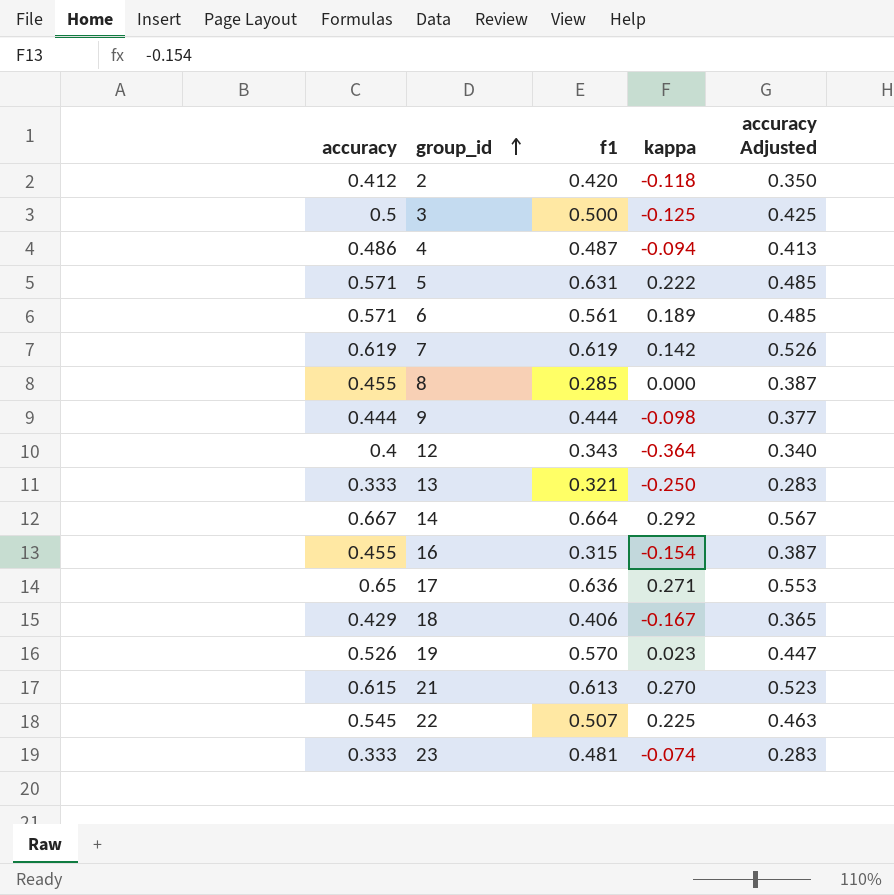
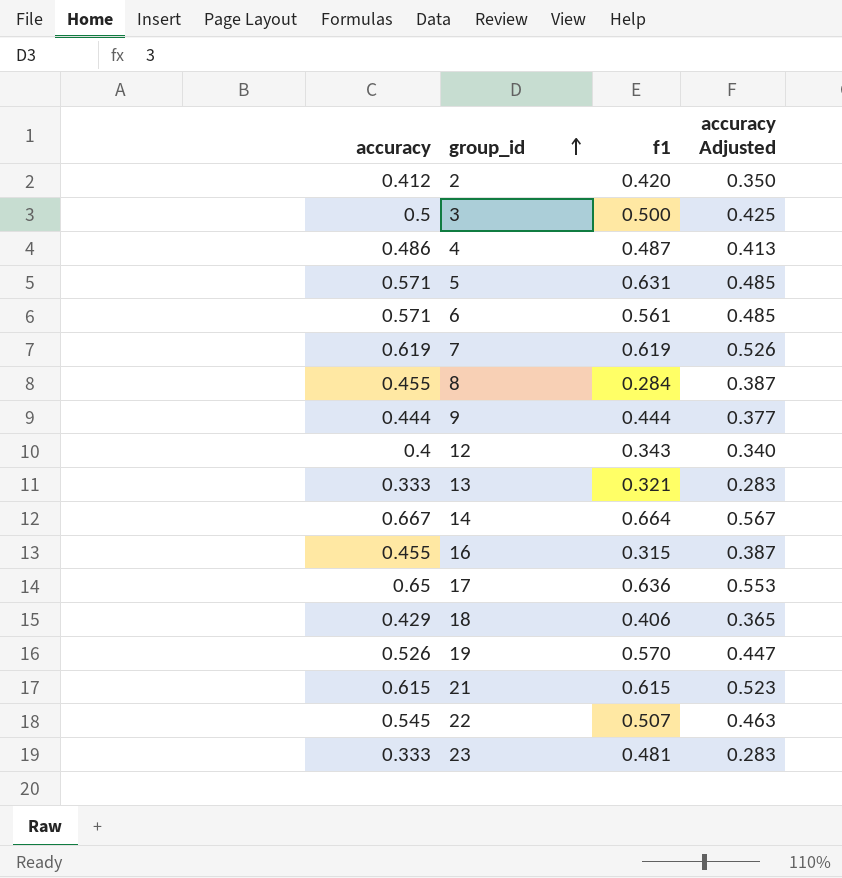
column kappa | position: 4 -> none
8 | f1: 0.285 -> 0.284
21 | f1: 0.613 -> 0.615

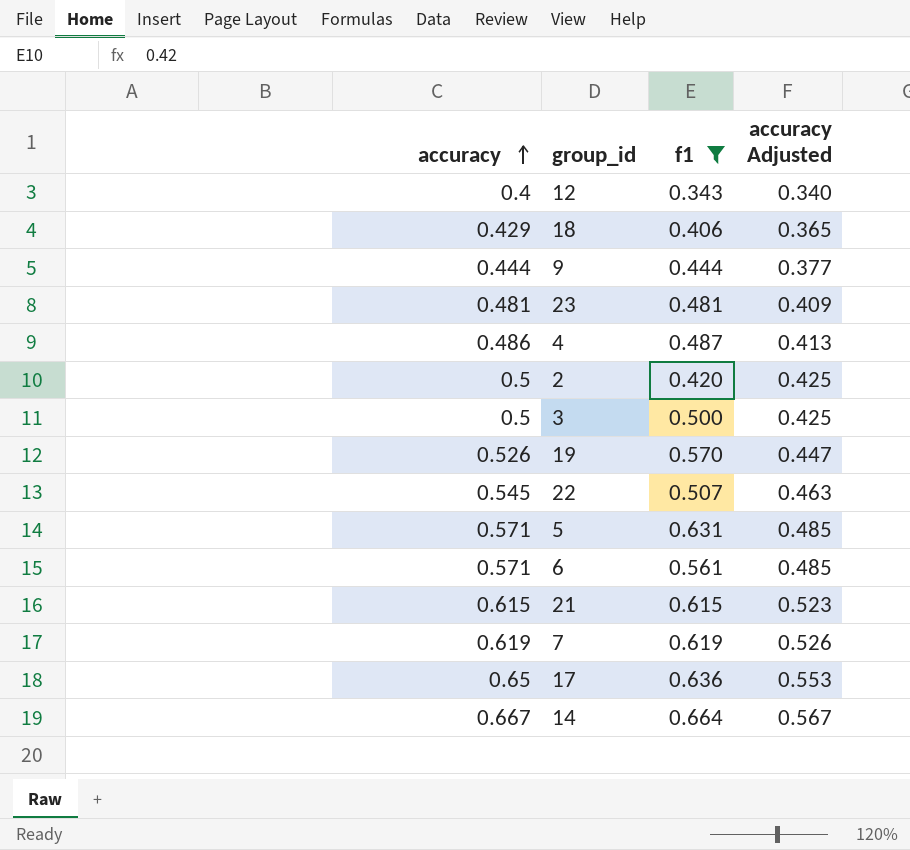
filter: none -> f1 >= 0.343
row order: group_id ascending -> accuracy ascending
23 | accuracy: 0.333 -> 0.481
23 | accuracy Adjusted: 0.283 -> 0.409
2 | accuracy: 0.412 -> 0.5
2 | accuracy Adjusted: 0.350 -> 0.425

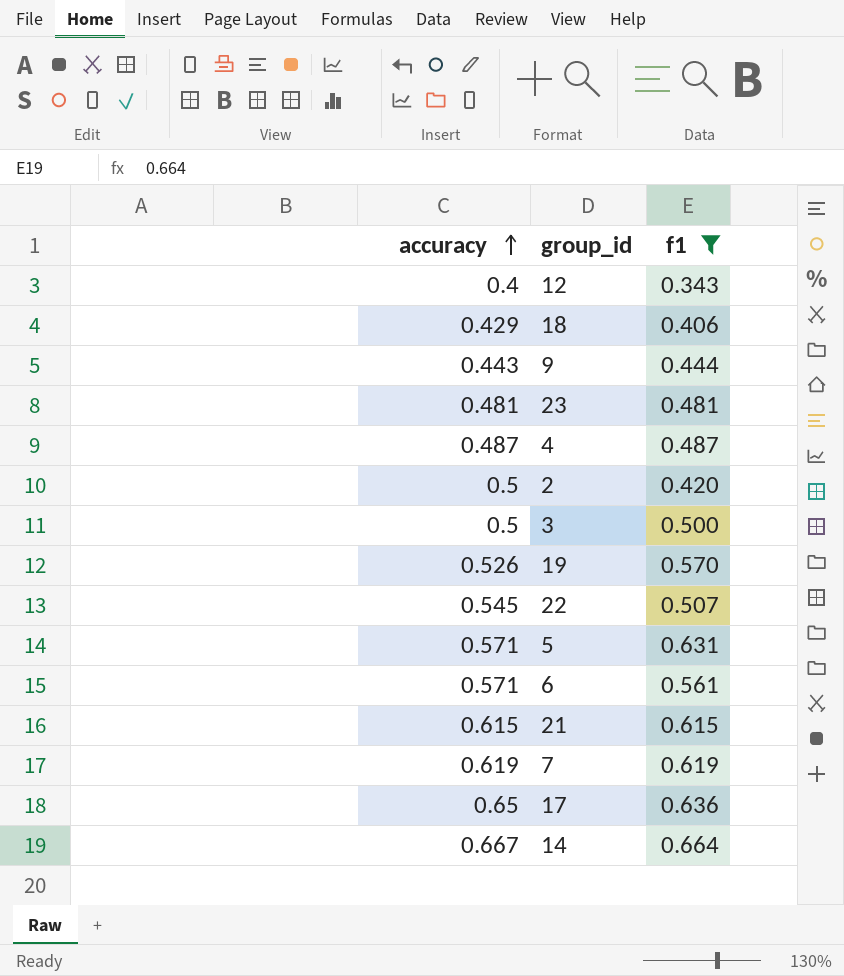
column accuracy Adjusted | formula: [accuracy] * 0.85 -> none
9 | accuracy: 0.444 -> 0.443
4 | accuracy: 0.486 -> 0.487

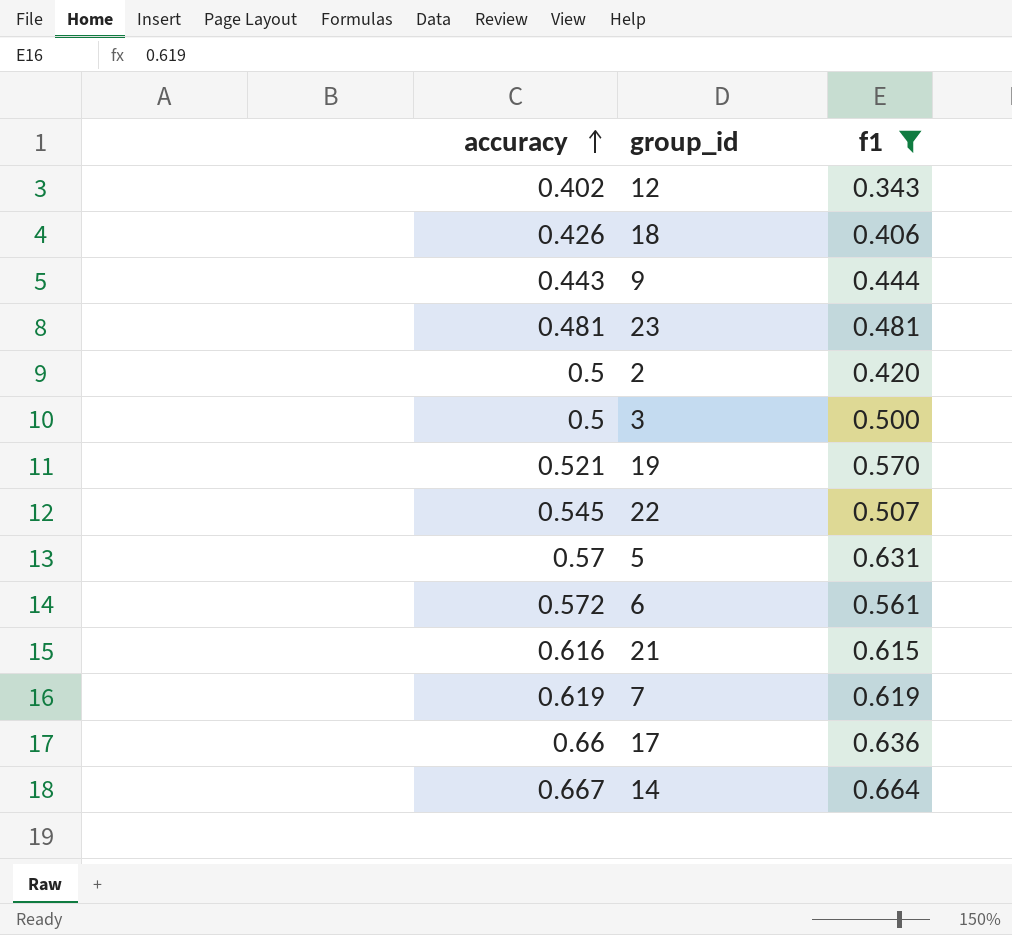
row 4: 0.487 | 0.487 -> none
12 | accuracy: 0.4 -> 0.402
18 | accuracy: 0.429 -> 0.426
19 | accuracy: 0.526 -> 0.521
5 | accuracy: 0.571 -> 0.57
6 | accuracy: 0.571 -> 0.572
21 | accuracy: 0.615 -> 0.616
17 | accuracy: 0.65 -> 0.66

